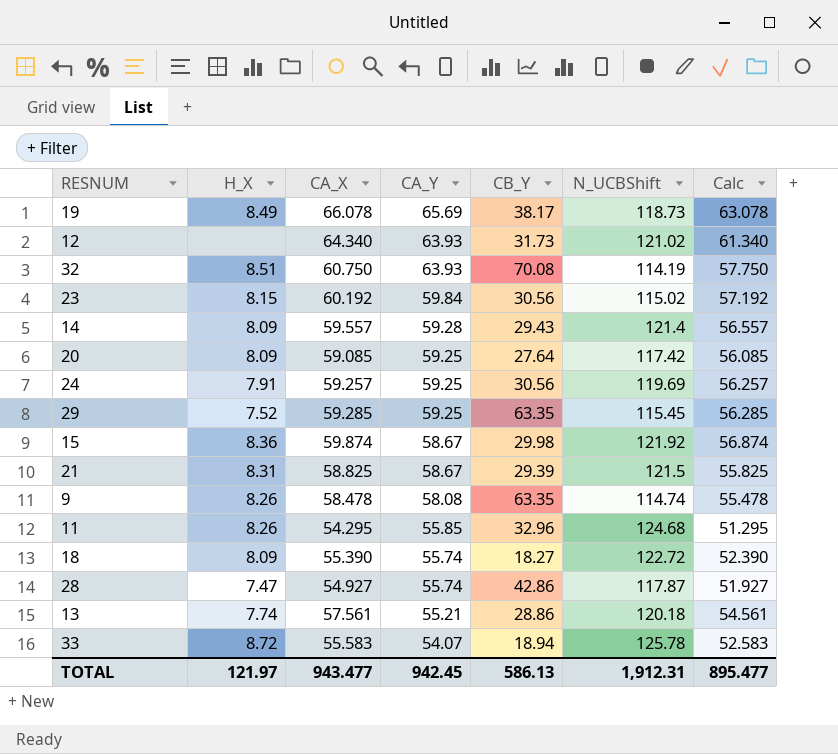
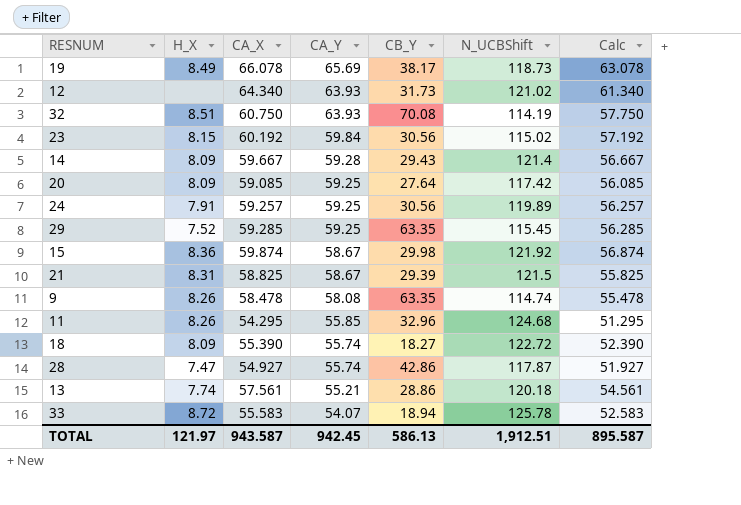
14 | CA_X: 59.557 -> 59.667
14 | Calc: 56.557 -> 56.667
24 | N_UCBShift: 119.69 -> 119.89
TOTAL | CA_X: 943.477 -> 943.587
TOTAL | N_UCBShift: 1,912.31 -> 1,912.51
TOTAL | Calc: 895.477 -> 895.587

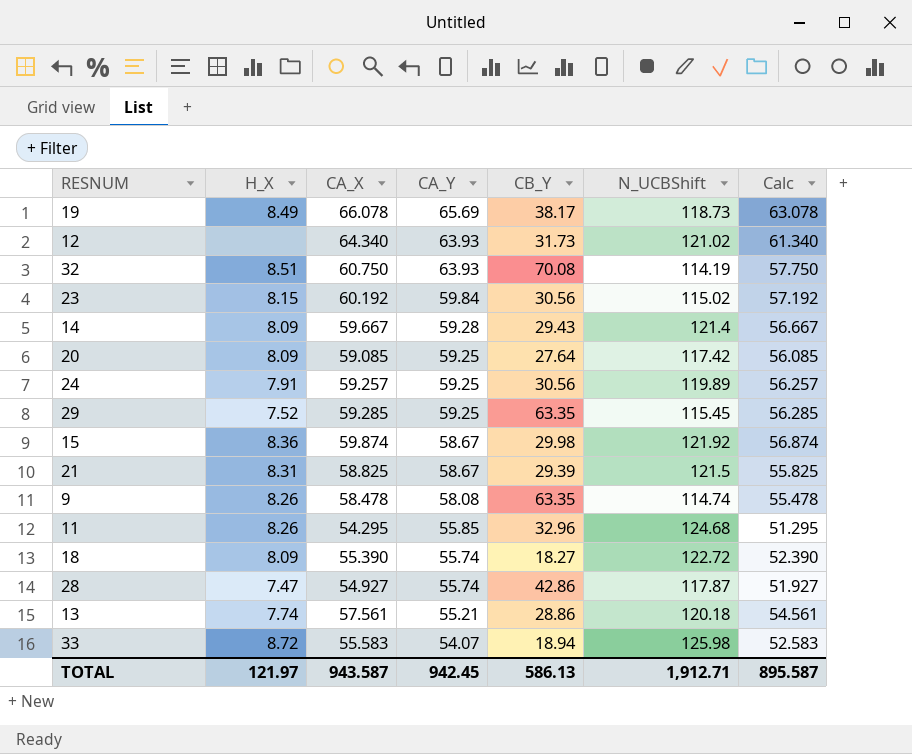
33 | N_UCBShift: 125.78 -> 125.98
TOTAL | N_UCBShift: 1,912.51 -> 1,912.71

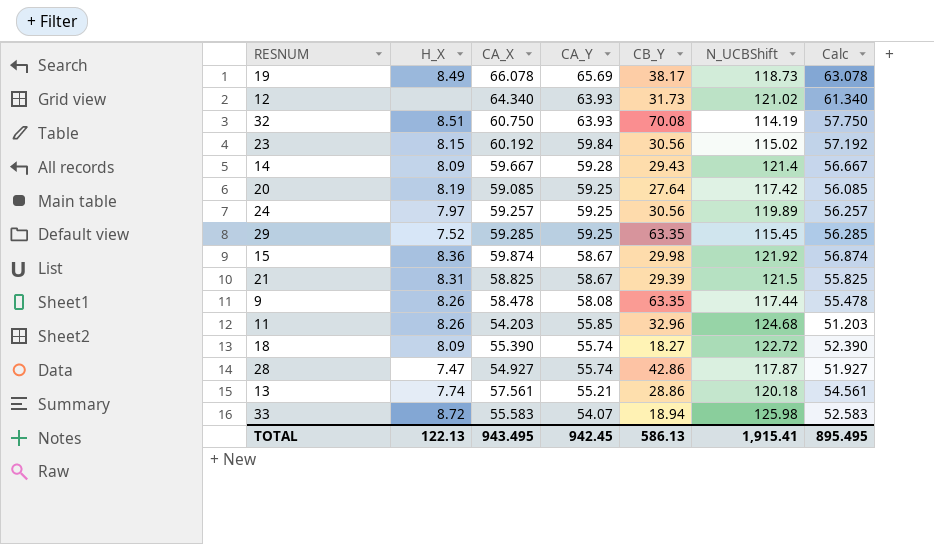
20 | H_X: 8.09 -> 8.19
24 | H_X: 7.91 -> 7.97
9 | N_UCBShift: 114.74 -> 117.44
11 | CA_X: 54.295 -> 54.203
11 | Calc: 51.295 -> 51.203
TOTAL | H_X: 121.97 -> 122.13
TOTAL | CA_X: 943.587 -> 943.495
TOTAL | N_UCBShift: 1,912.71 -> 1,915.41
TOTAL | Calc: 895.587 -> 895.495

